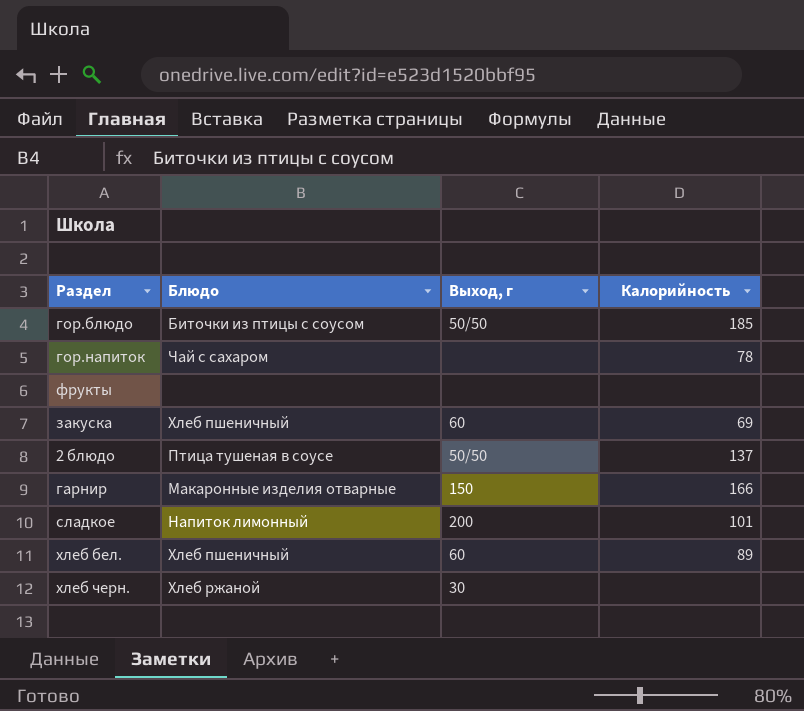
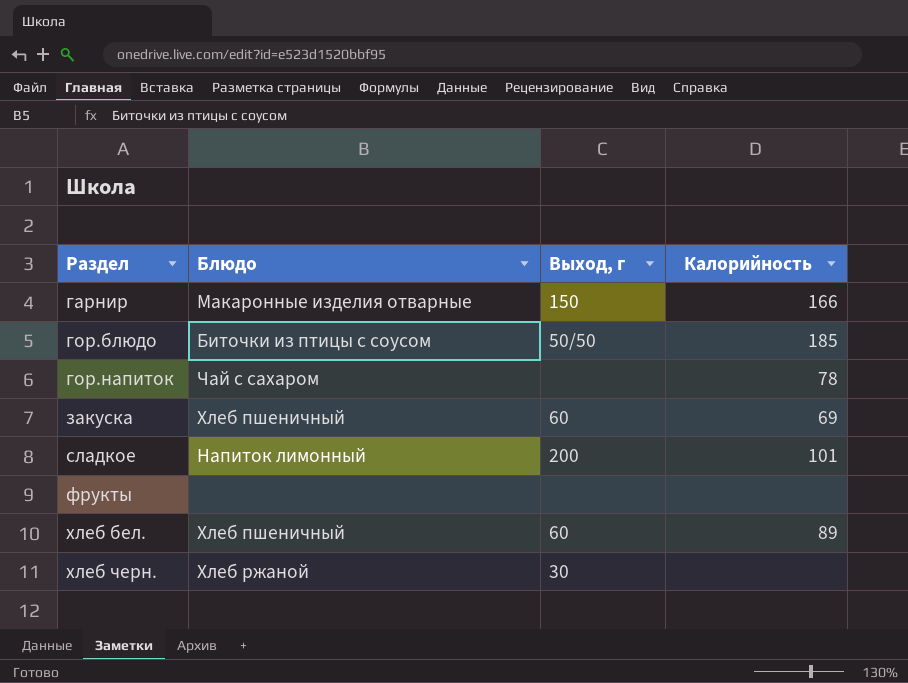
row order: none -> Раздел ascending
row 2 блюдо: Птица тушеная в соусе | 50/50 | 137 -> none

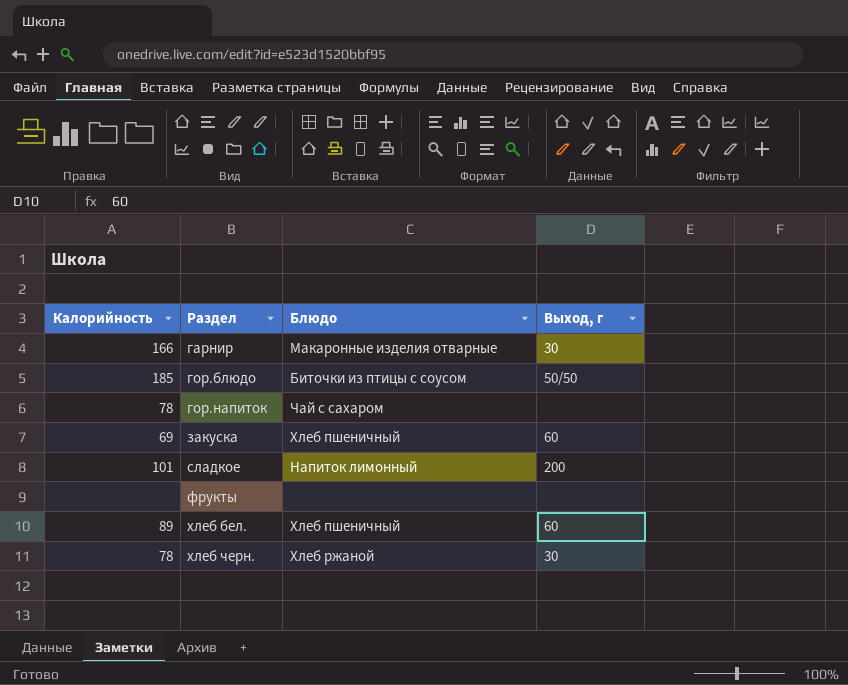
column Калорийность | position: 4 -> 1
гарнир | Выход, г: 150 -> 30
хлеб черн. | Калорийность: none -> 78

